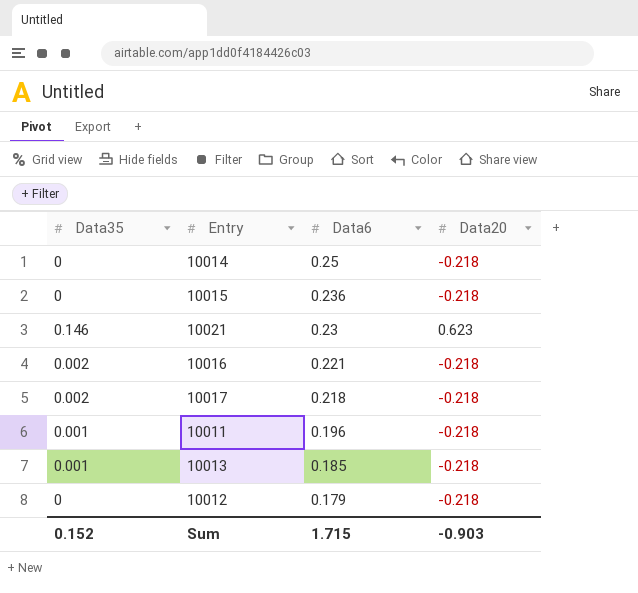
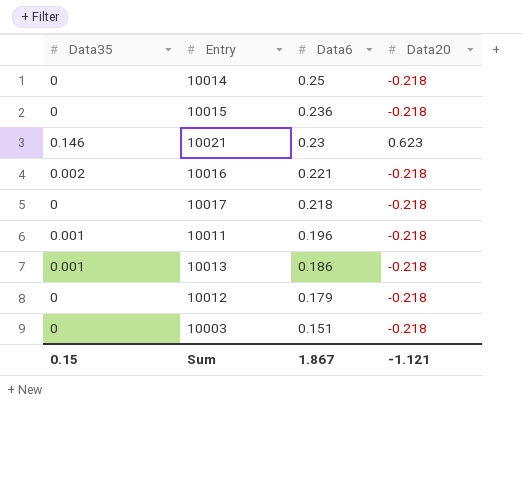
10017 | Data35: 0.002 -> 0
10013 | Data6: 0.185 -> 0.186
row 10003: none -> 0 | 0.151 | -0.218
Sum | Data35: 0.152 -> 0.15
Sum | Data6: 1.715 -> 1.867
Sum | Data20: -0.903 -> -1.121

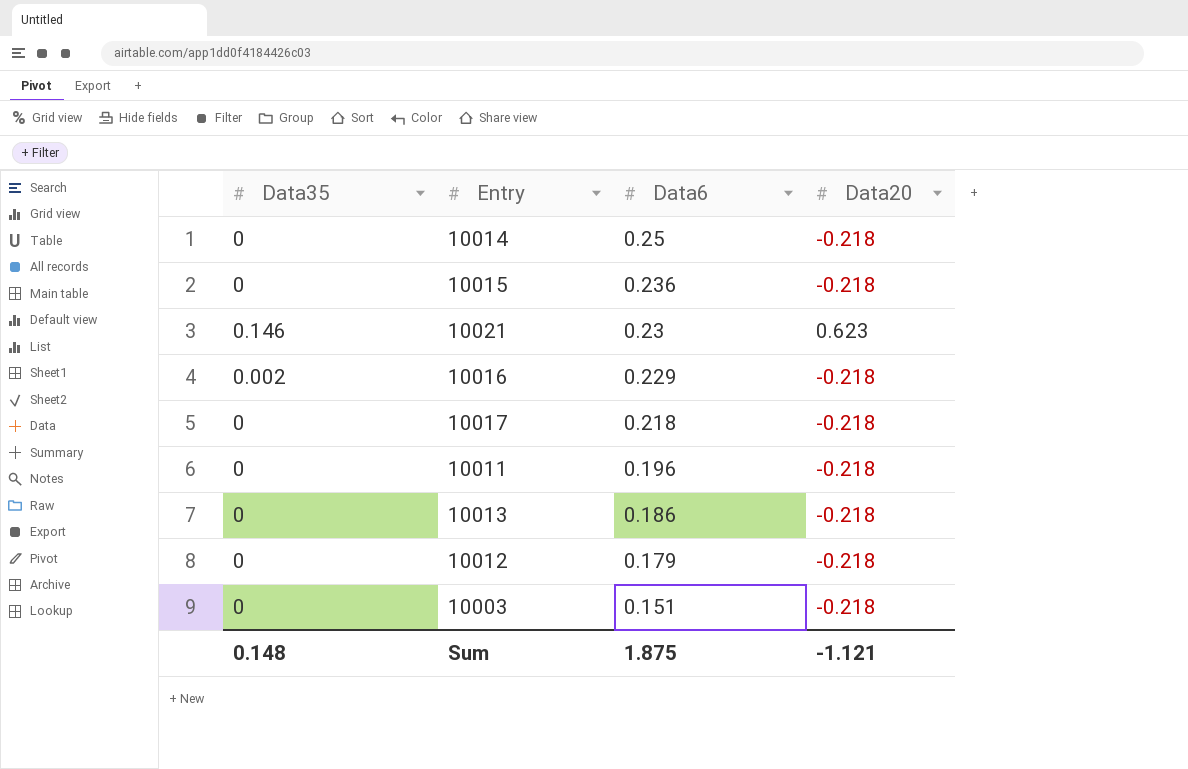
10016 | Data6: 0.221 -> 0.229
10011 | Data35: 0.001 -> 0
10013 | Data35: 0.001 -> 0
Sum | Data35: 0.15 -> 0.148
Sum | Data6: 1.867 -> 1.875

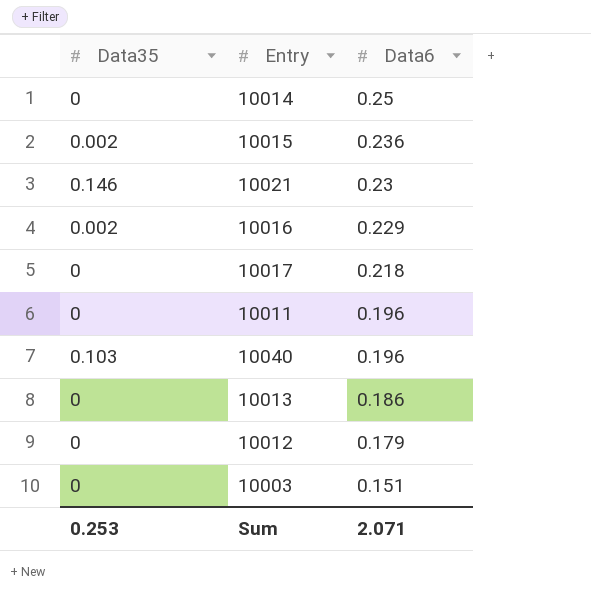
column Data20 | position: 4 -> none
10015 | Data35: 0 -> 0.002
row 10040: none -> 0.103 | 0.196
Sum | Data35: 0.148 -> 0.253
Sum | Data6: 1.875 -> 2.071

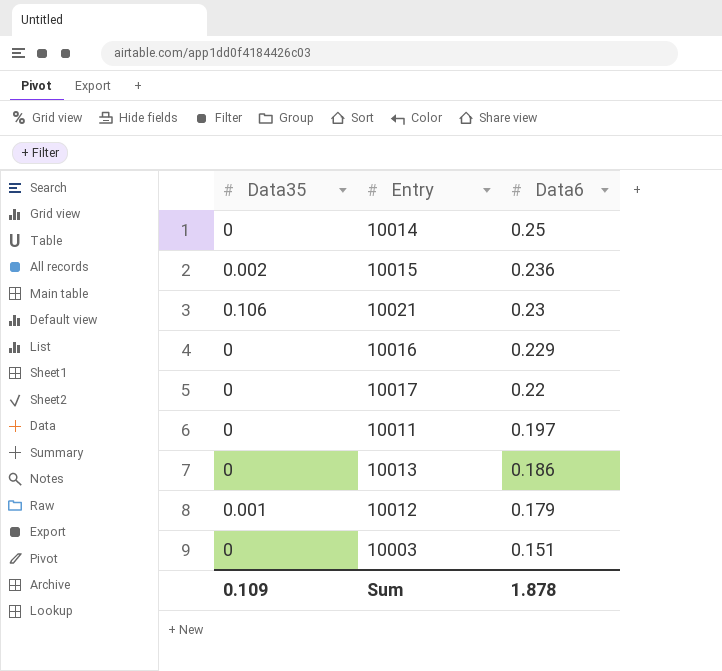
row 10040: 0.103 | 0.196 -> none
10021 | Data35: 0.146 -> 0.106
10016 | Data35: 0.002 -> 0
10017 | Data6: 0.218 -> 0.22
10011 | Data6: 0.196 -> 0.197
10012 | Data35: 0 -> 0.001
Sum | Data35: 0.253 -> 0.109
Sum | Data6: 2.071 -> 1.878

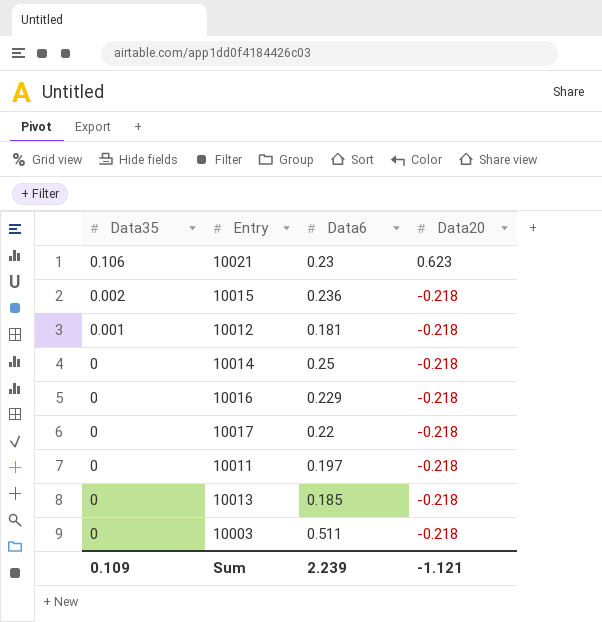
row order: Data6 descending -> Data35 descending
column Data20 | position: none -> 4
10012 | Data6: 0.179 -> 0.181
10013 | Data6: 0.186 -> 0.185
10003 | Data6: 0.151 -> 0.511
Sum | Data6: 1.878 -> 2.239

